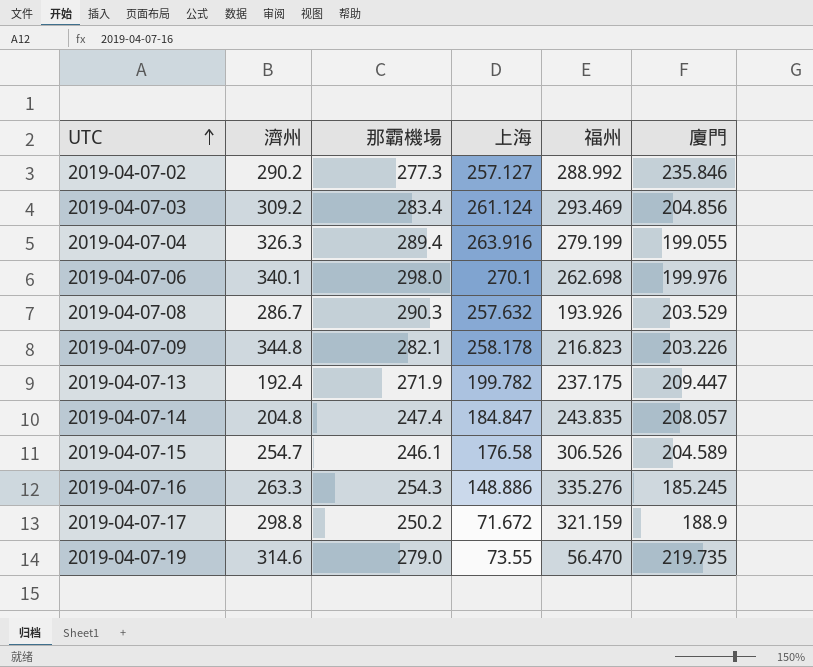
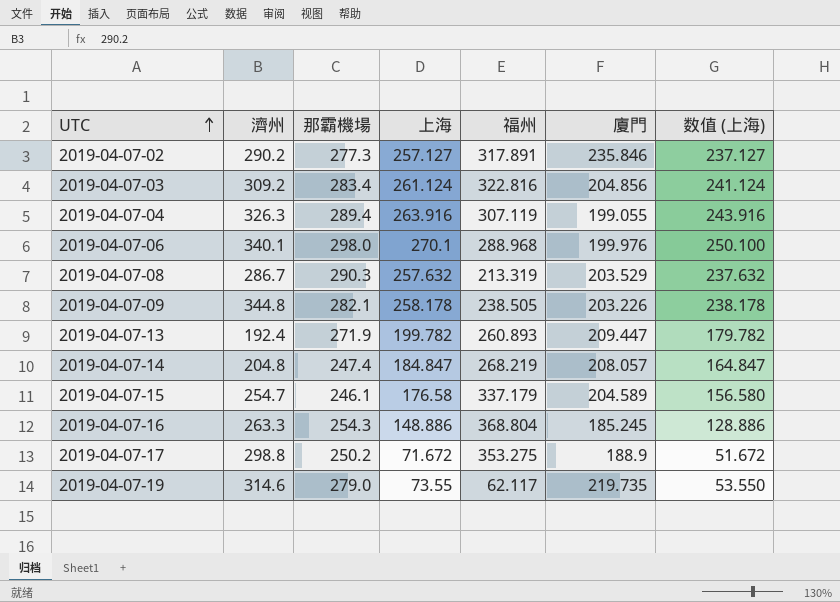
column 数值 (上海) | formula: none -> [上海] - 20
2019-04-07-02 | 福州: 288.992 -> 317.891
2019-04-07-03 | 福州: 293.469 -> 322.816
2019-04-07-04 | 福州: 279.199 -> 307.119
2019-04-07-06 | 福州: 262.698 -> 288.968
2019-04-07-08 | 福州: 193.926 -> 213.319
2019-04-07-09 | 福州: 216.823 -> 238.505
2019-04-07-13 | 福州: 237.175 -> 260.893
2019-04-07-14 | 福州: 243.835 -> 268.219
2019-04-07-15 | 福州: 306.526 -> 337.179
2019-04-07-16 | 福州: 335.276 -> 368.804
2019-04-07-17 | 福州: 321.159 -> 353.275
2019-04-07-19 | 福州: 56.470 -> 62.117

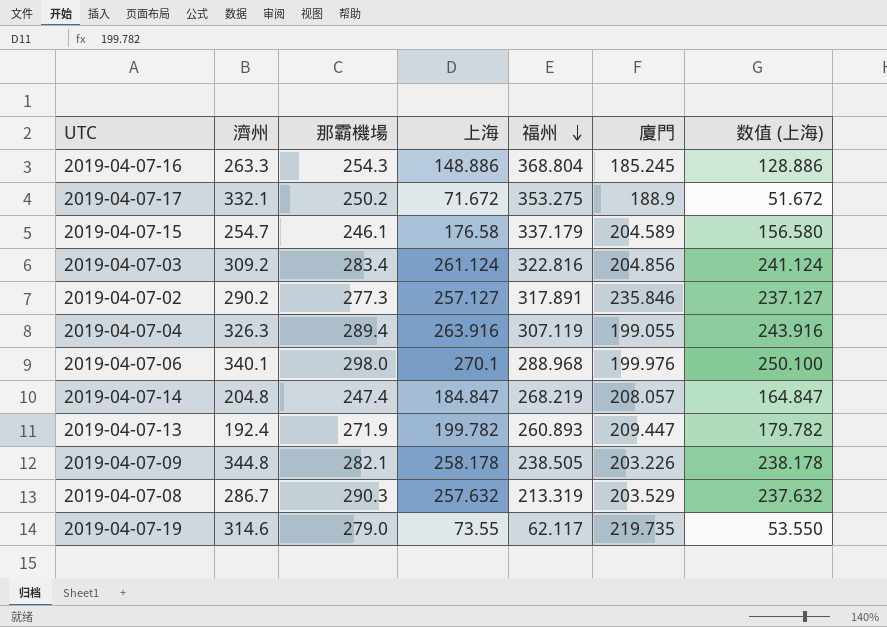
row order: UTC ascending -> 福州 descending
2019-04-07-17 | 濟州: 298.8 -> 332.1

